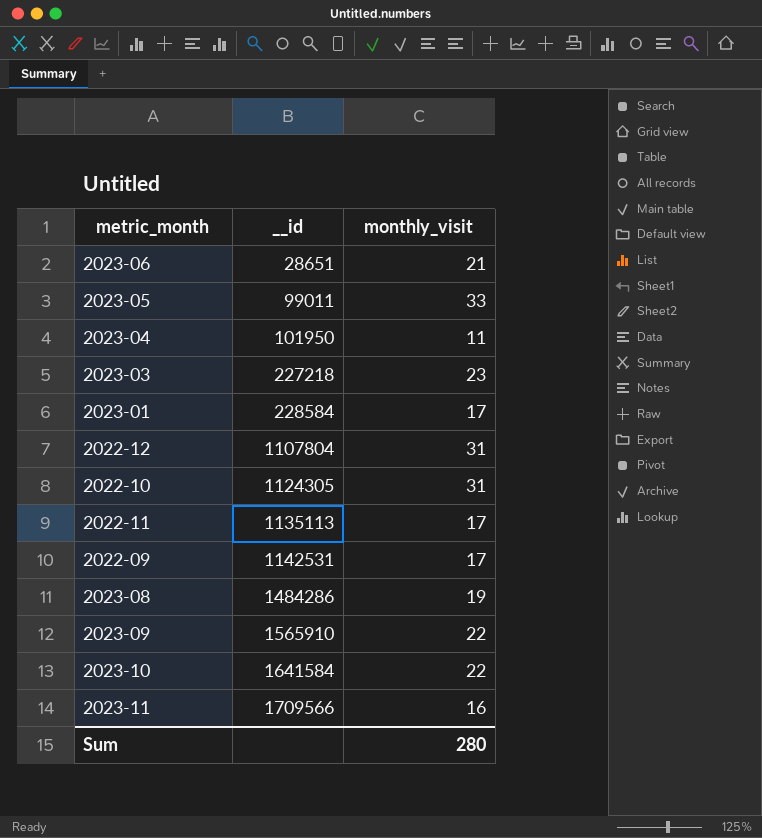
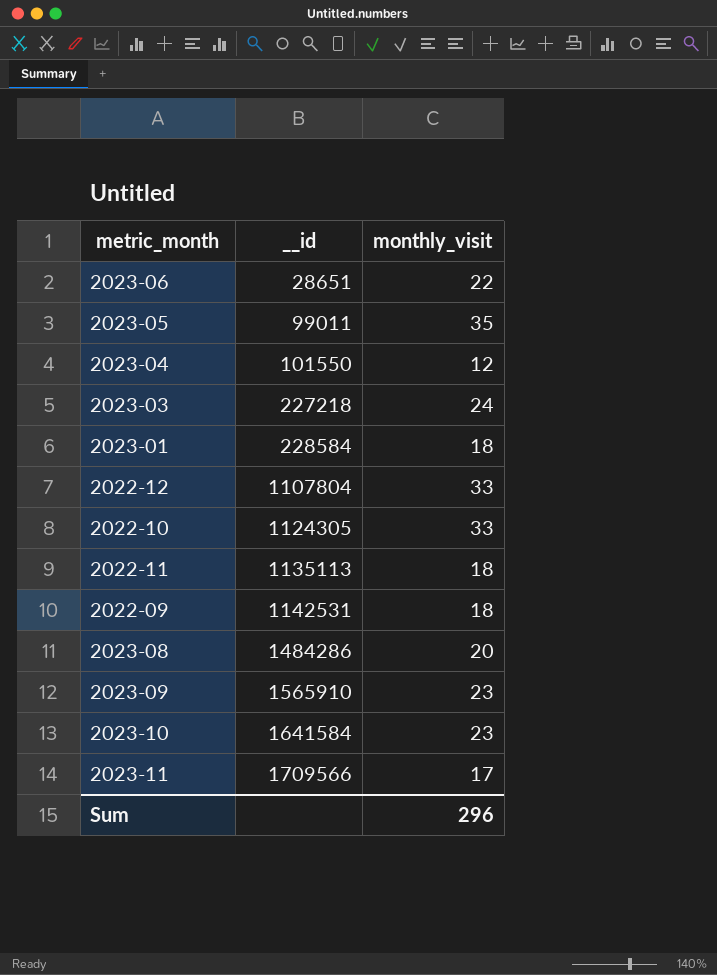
2023-06 | monthly_visit: 21 -> 22
2023-05 | monthly_visit: 33 -> 35
2023-04 | __id: 101950 -> 101550
2023-04 | monthly_visit: 11 -> 12
2023-03 | monthly_visit: 23 -> 24
2023-01 | monthly_visit: 17 -> 18
2022-12 | monthly_visit: 31 -> 33
2022-10 | monthly_visit: 31 -> 33
2022-11 | monthly_visit: 17 -> 18
2022-09 | monthly_visit: 17 -> 18
2023-08 | monthly_visit: 19 -> 20
2023-09 | monthly_visit: 22 -> 23
2023-10 | monthly_visit: 22 -> 23
2023-11 | monthly_visit: 16 -> 17
Sum | monthly_visit: 280 -> 296

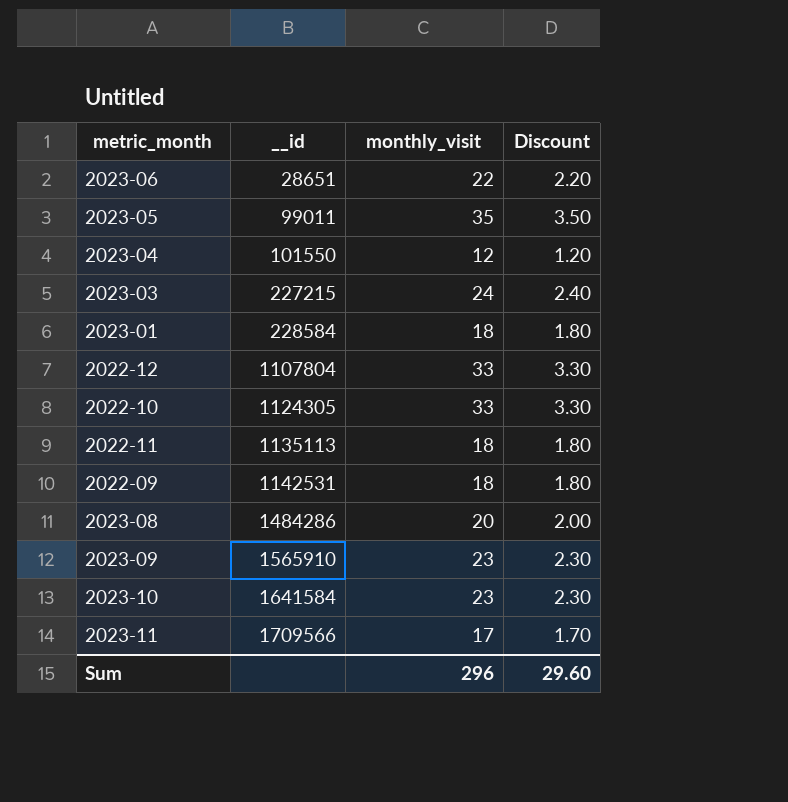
column Discount | formula: none -> [monthly_visit] * 0.1
2023-03 | __id: 227218 -> 227215

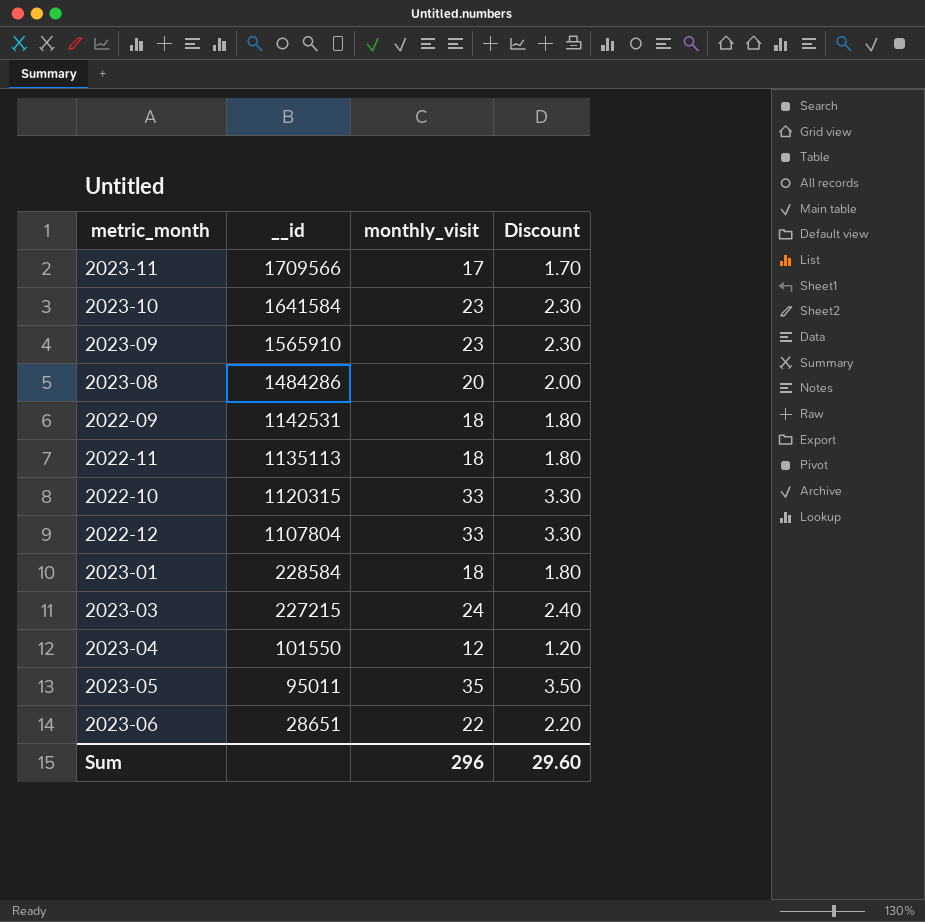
row order: __id ascending -> __id descending
2022-10 | __id: 1124305 -> 1120315
2023-05 | __id: 99011 -> 95011

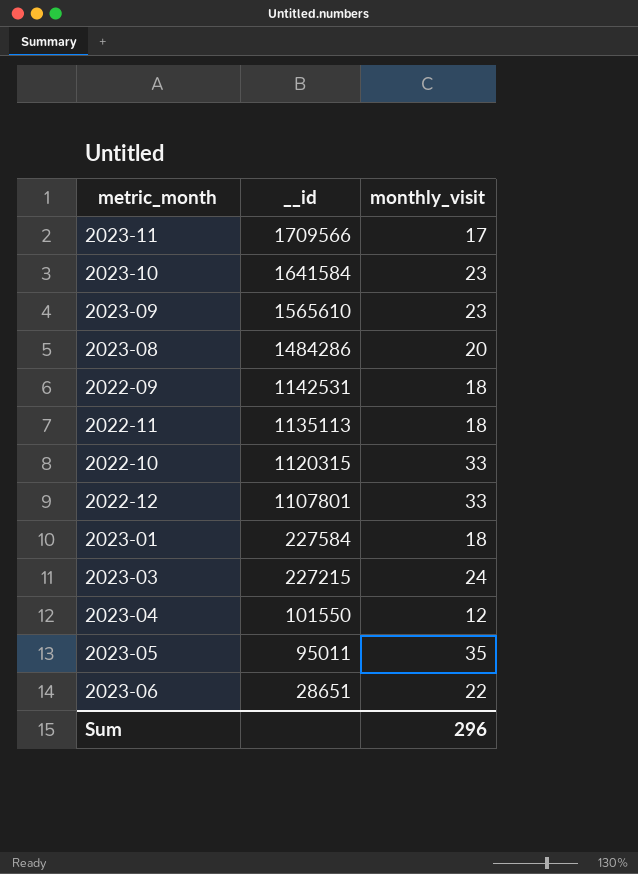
column Discount | formula: [monthly_visit] * 0.1 -> none
2023-09 | __id: 1565910 -> 1565610
2022-12 | __id: 1107804 -> 1107801
2023-01 | __id: 228584 -> 227584

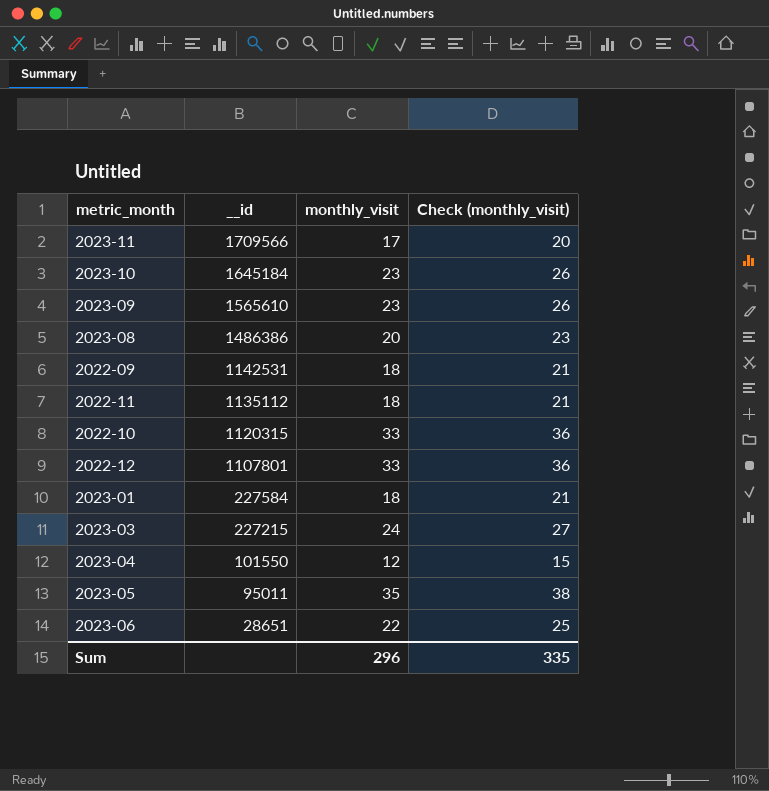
column Check (monthly_visit) | formula: none -> [monthly_visit] + 3
2023-10 | __id: 1641584 -> 1645184
2023-08 | __id: 1484286 -> 1486386
2022-11 | __id: 1135113 -> 1135112

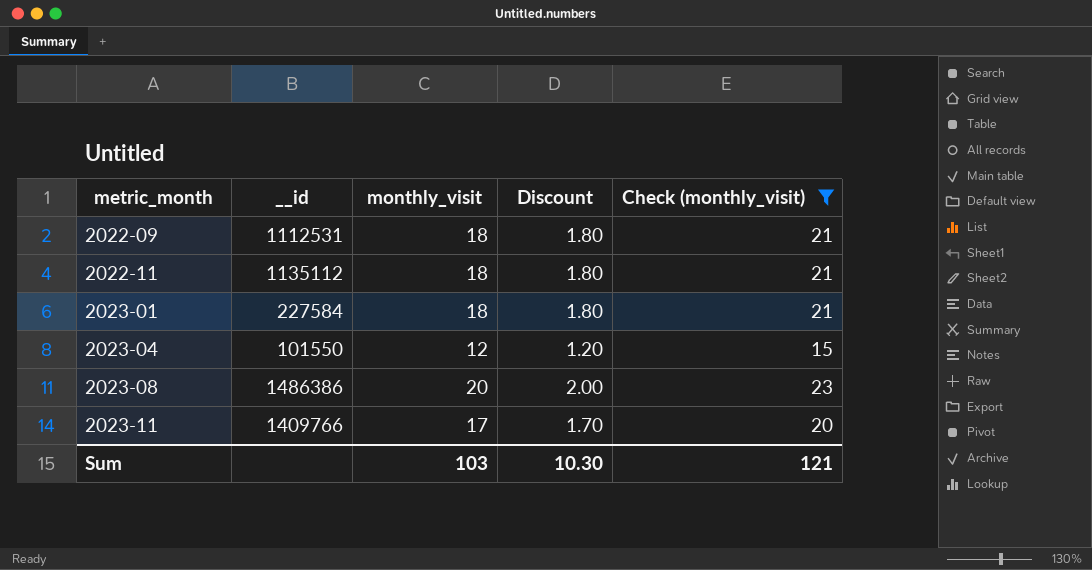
filter: none -> Check (monthly_visit) <= 23
row order: __id descending -> metric_month ascending
column Discount | formula: none -> [monthly_visit] * 0.1
2022-09 | __id: 1142531 -> 1112531
2023-11 | __id: 1709566 -> 1409766
Sum | monthly_visit: 296 -> 103
Sum | Check (monthly_visit): 335 -> 121

